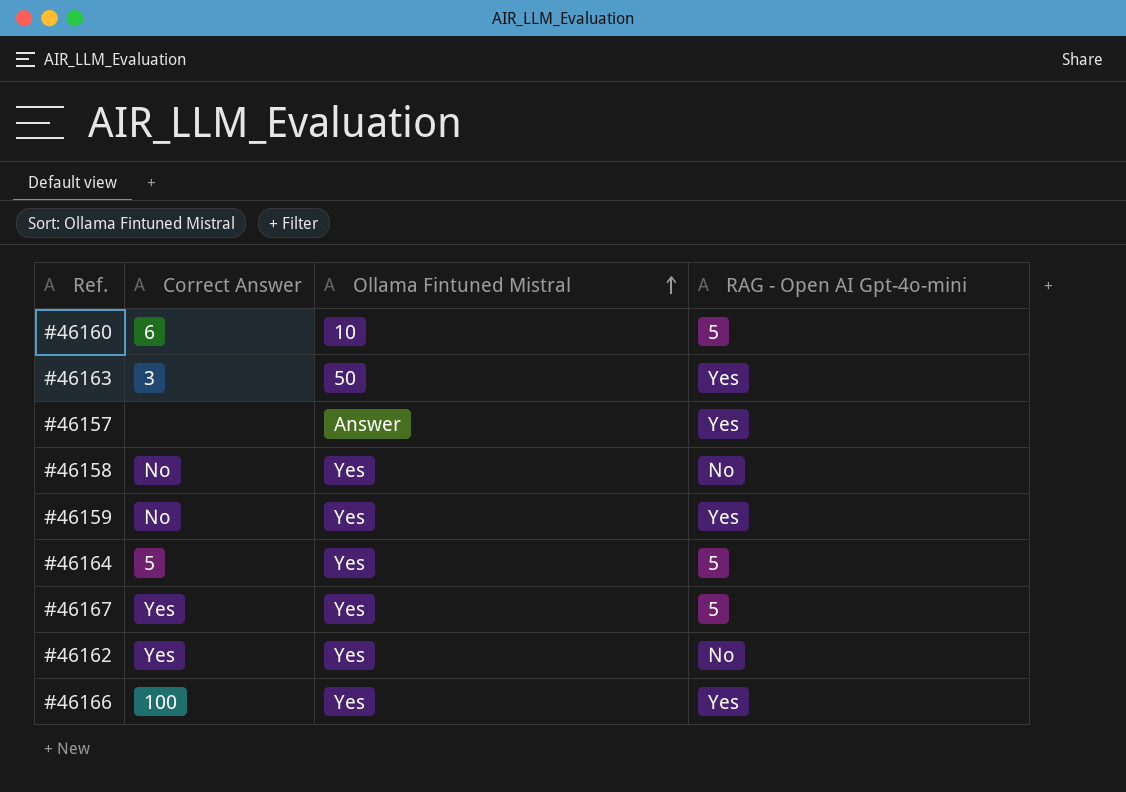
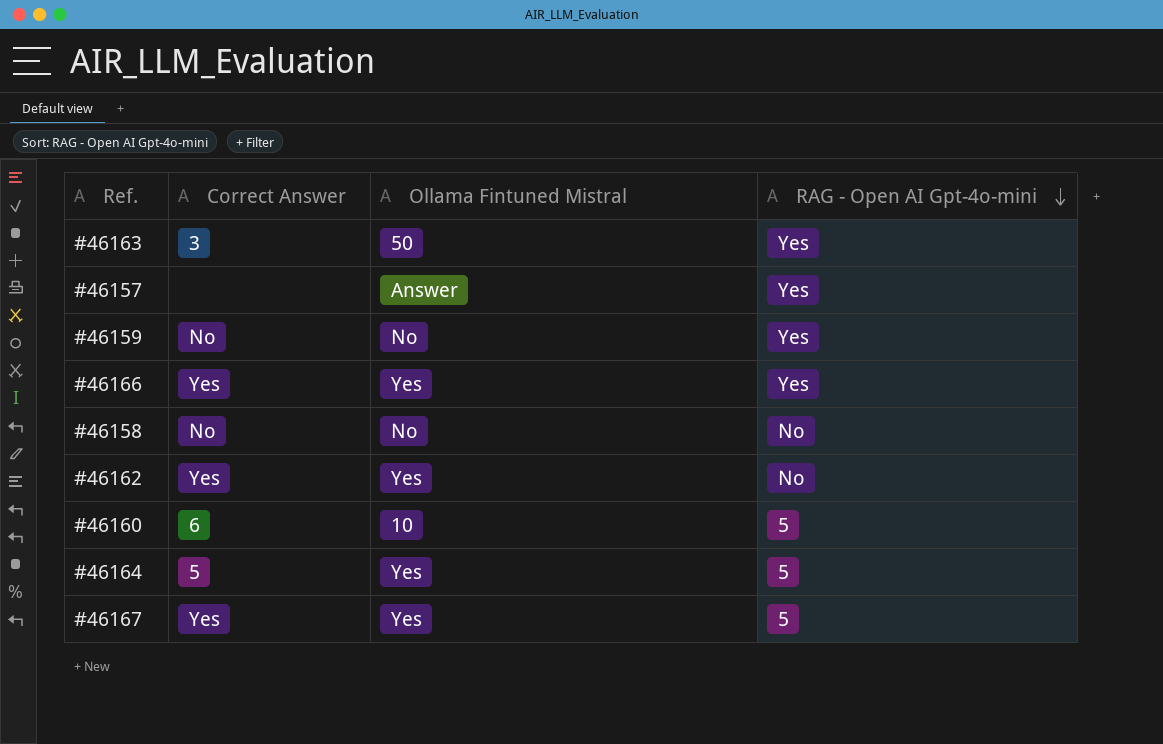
row order: Ollama Fintuned Mistral ascending -> RAG - Open AI Gpt-4o-mini descending
#46159 | Ollama Fintuned Mistral: Yes -> No
#46166 | Correct Answer: 100 -> Yes
#46158 | Ollama Fintuned Mistral: Yes -> No

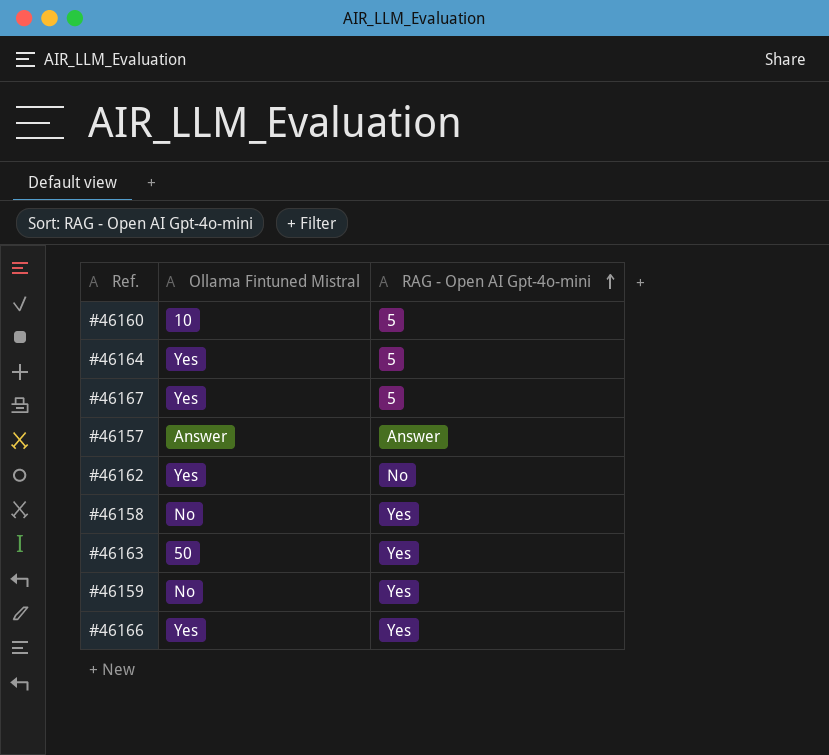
row order: RAG - Open AI Gpt-4o-mini descending -> RAG - Open AI Gpt-4o-mini ascending
column Correct Answer | position: 2 -> none
#46157 | RAG - Open AI Gpt-4o-mini: Yes -> Answer
#46158 | RAG - Open AI Gpt-4o-mini: No -> Yes

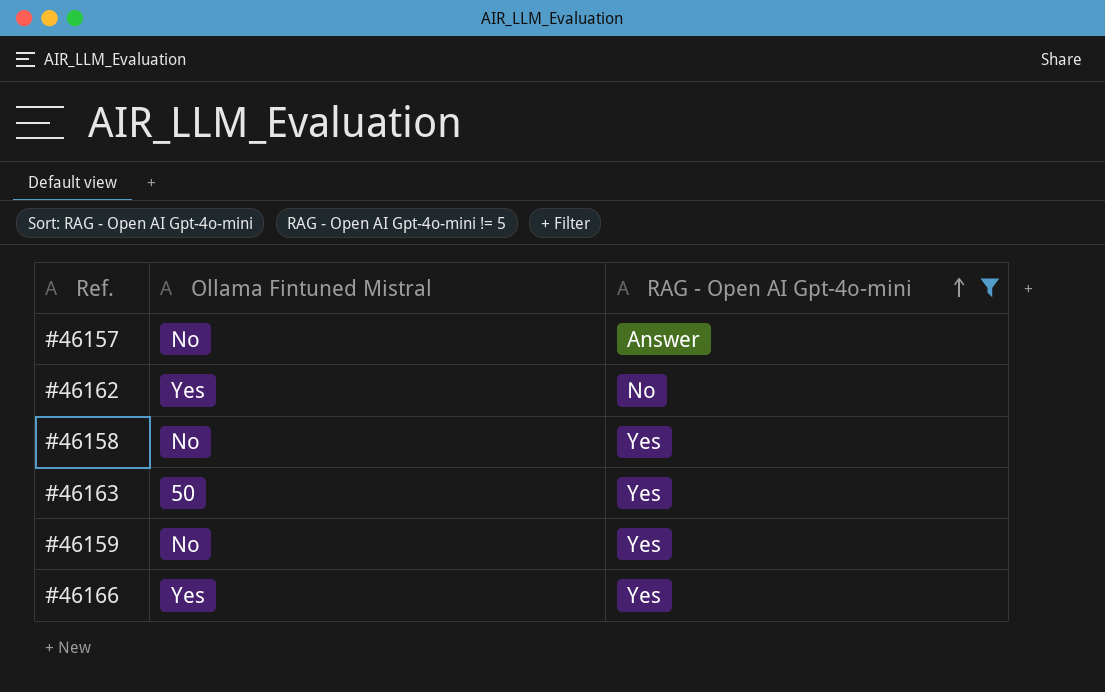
filter: none -> RAG - Open AI Gpt-4o-mini != 5
#46157 | Ollama Fintuned Mistral: Answer -> No

